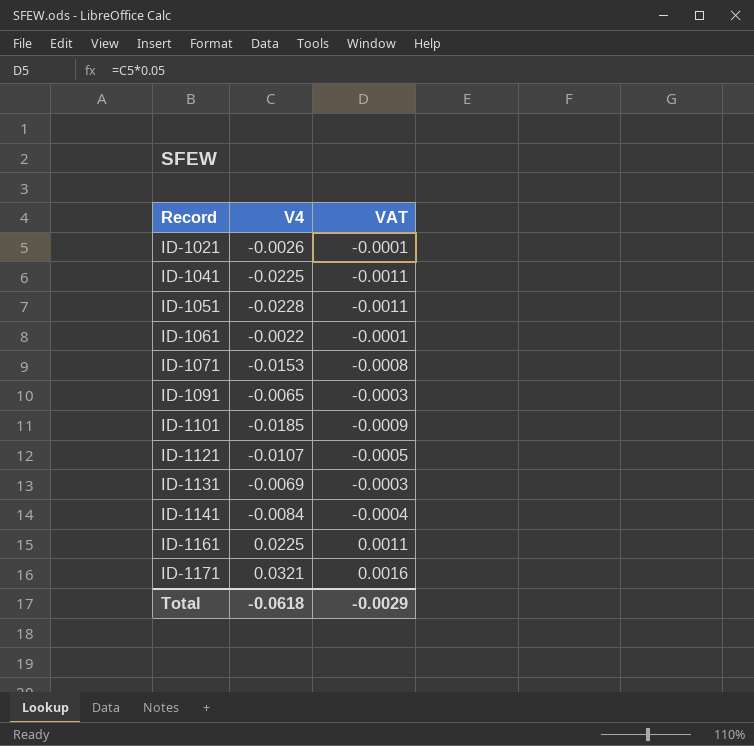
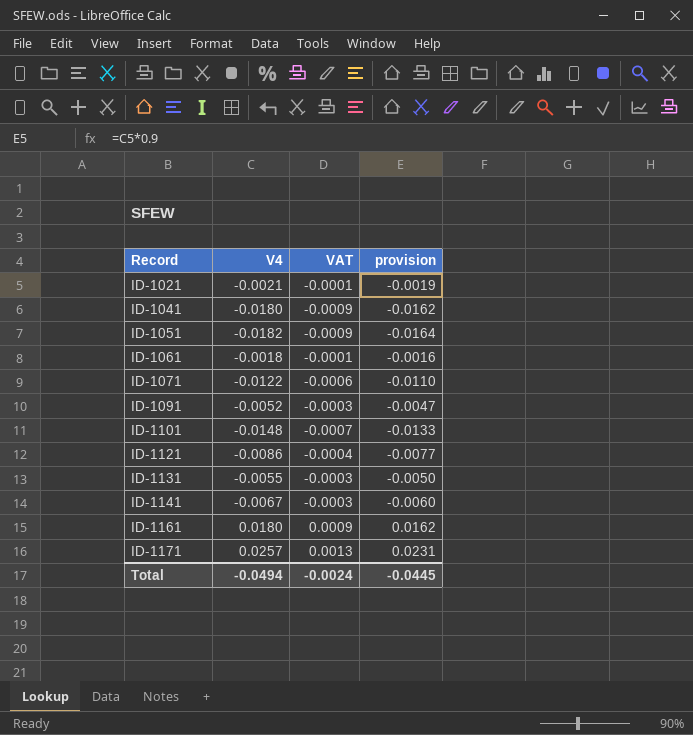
column provision | formula: none -> [V4] * 0.9
ID-1021 | V4: -0.0026 -> -0.0021
ID-1041 | V4: -0.0225 -> -0.0180
ID-1041 | VAT: -0.0011 -> -0.0009
ID-1051 | V4: -0.0228 -> -0.0182
ID-1051 | VAT: -0.0011 -> -0.0009
ID-1061 | V4: -0.0022 -> -0.0018
ID-1071 | V4: -0.0153 -> -0.0122
ID-1071 | VAT: -0.0008 -> -0.0006
ID-1091 | V4: -0.0065 -> -0.0052
ID-1101 | V4: -0.0185 -> -0.0148
ID-1101 | VAT: -0.0009 -> -0.0007
ID-1121 | V4: -0.0107 -> -0.0086
ID-1121 | VAT: -0.0005 -> -0.0004
ID-1131 | V4: -0.0069 -> -0.0055
ID-1141 | V4: -0.0084 -> -0.0067
ID-1141 | VAT: -0.0004 -> -0.0003
ID-1161 | V4: 0.0225 -> 0.0180
ID-1161 | VAT: 0.0011 -> 0.0009
ID-1171 | V4: 0.0321 -> 0.0257
ID-1171 | VAT: 0.0016 -> 0.0013
Total | V4: -0.0618 -> -0.0494
Total | VAT: -0.0029 -> -0.0024

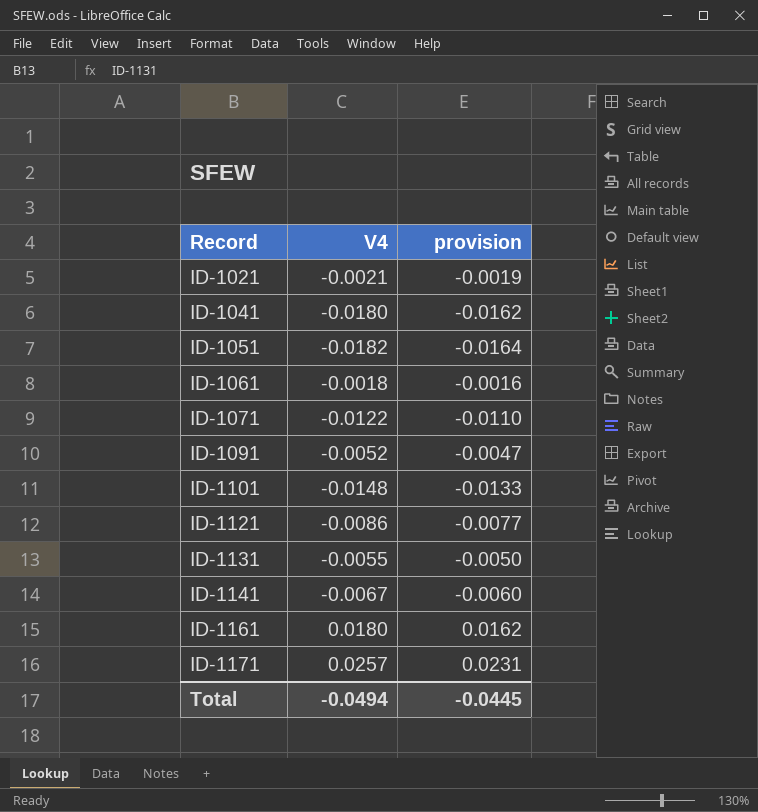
column VAT | formula: [V4] * 0.05 -> none

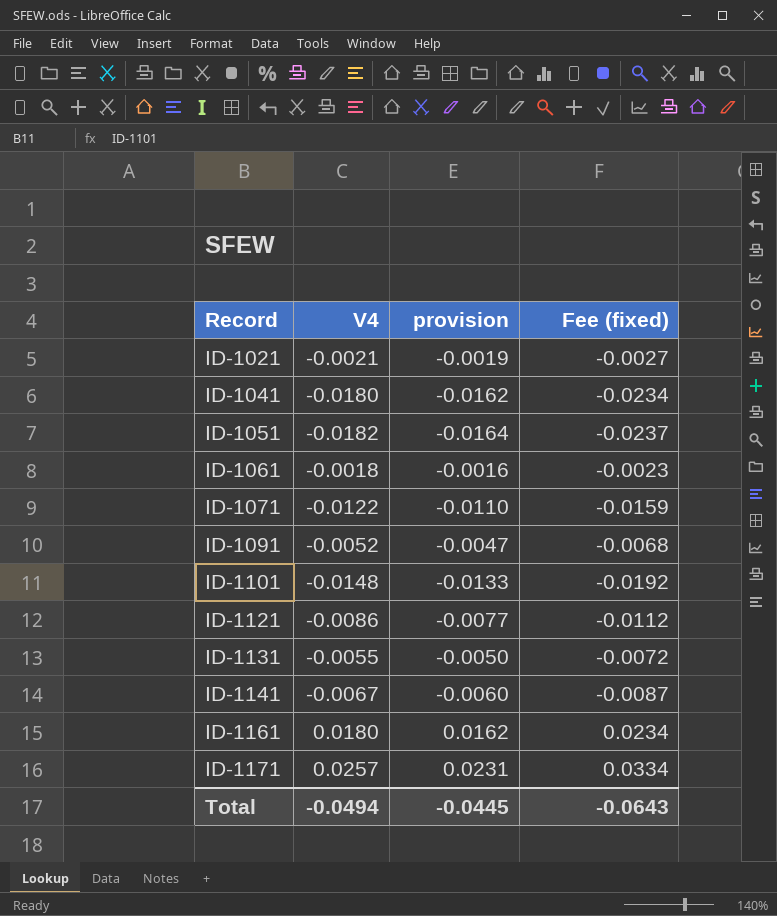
column Fee (fixed) | formula: none -> [V4] * 1.3

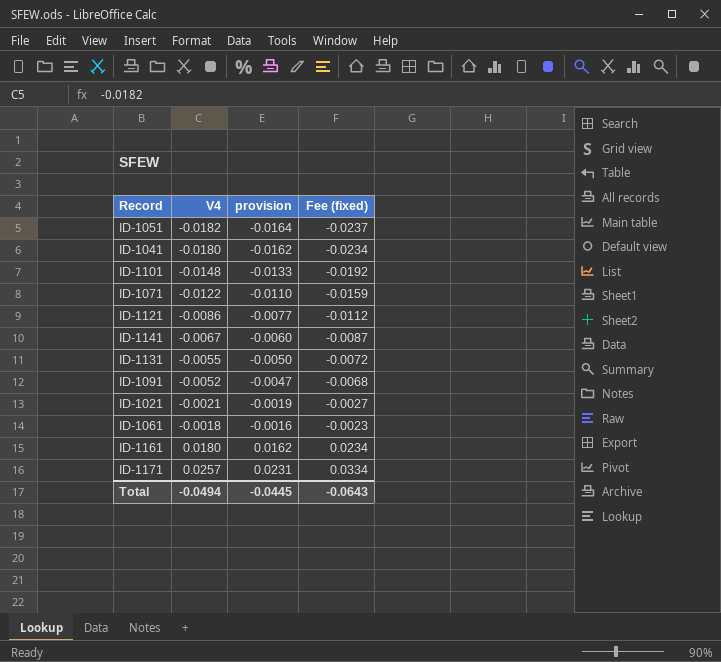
row order: Record ascending -> V4 ascending

